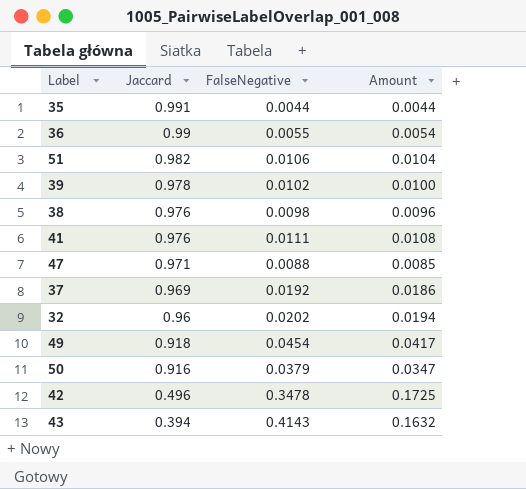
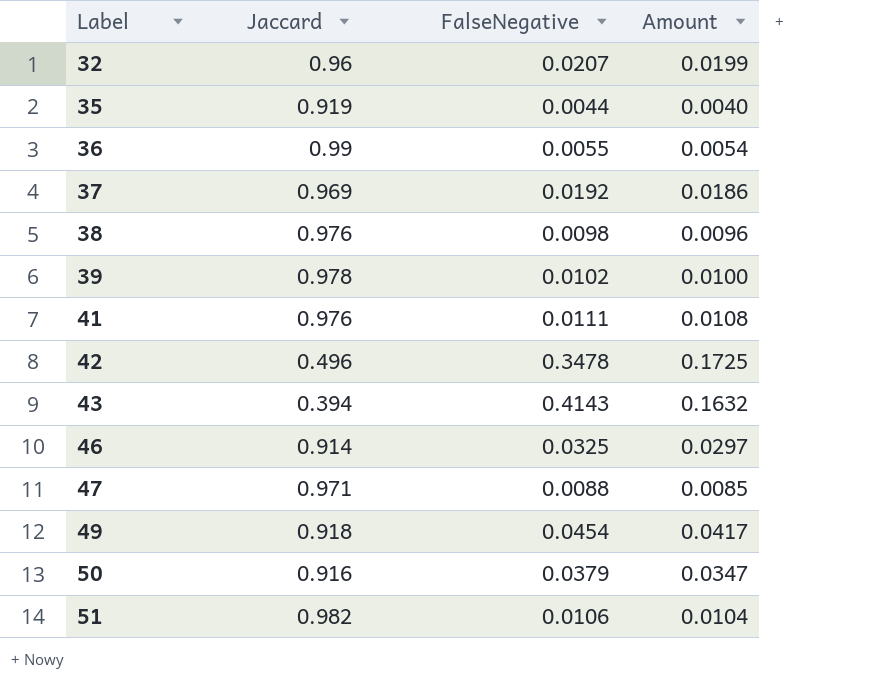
row order: Jaccard descending -> Label ascending
32 | FalseNegative: 0.0202 -> 0.0207
32 | Amount: 0.0194 -> 0.0199
35 | Jaccard: 0.991 -> 0.919
35 | Amount: 0.0044 -> 0.0040
row 46: none -> 0.914 | 0.0325 | 0.0297

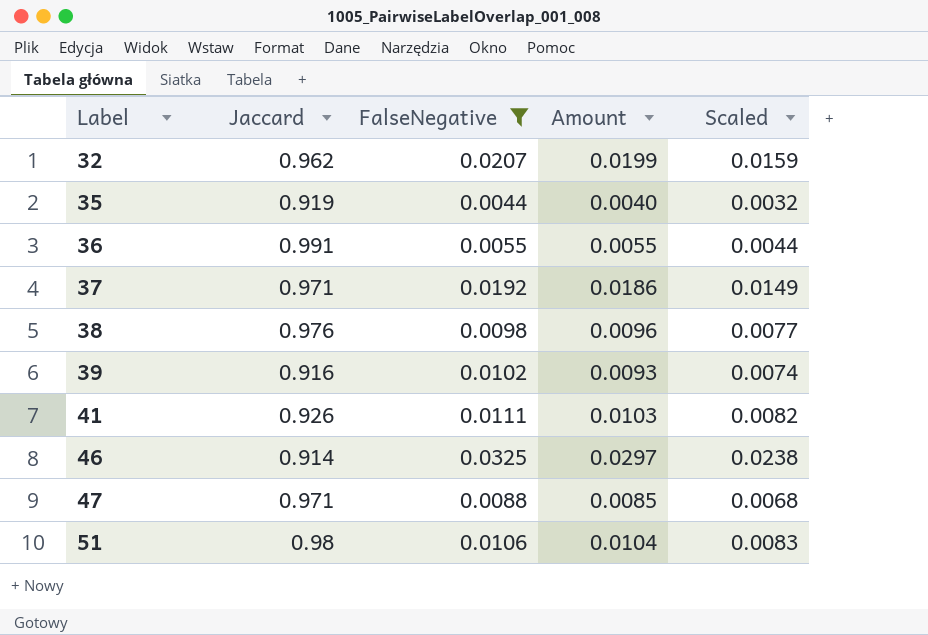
filter: none -> FalseNegative <= 0.0325
column Scaled | formula: none -> [Amount] * 0.8
32 | Jaccard: 0.96 -> 0.962
36 | Jaccard: 0.99 -> 0.991
36 | Amount: 0.0054 -> 0.0055
37 | Jaccard: 0.969 -> 0.971
39 | Jaccard: 0.978 -> 0.916
39 | Amount: 0.0100 -> 0.0093
41 | Jaccard: 0.976 -> 0.926
41 | Amount: 0.0108 -> 0.0103
51 | Jaccard: 0.982 -> 0.98

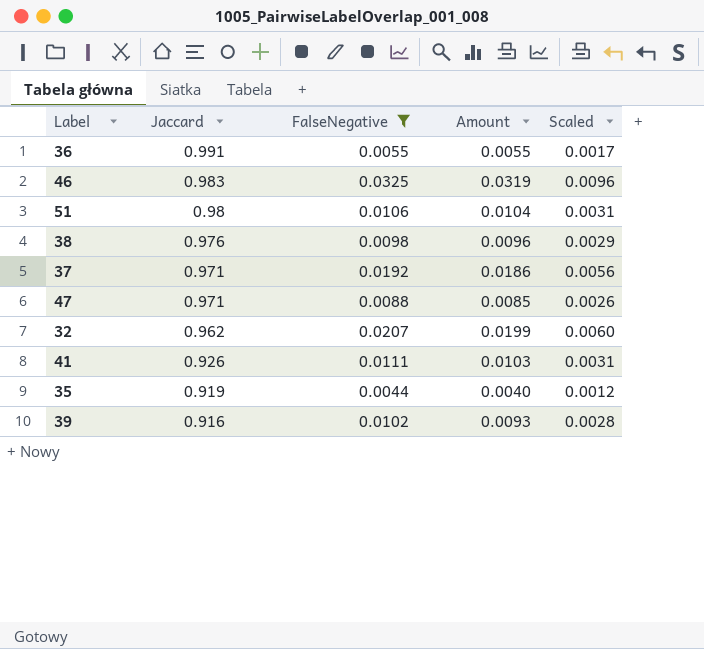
row order: Label ascending -> Jaccard descending
column Scaled | formula: [Amount] * 0.8 -> [Amount] * 0.3
46 | Jaccard: 0.914 -> 0.983
46 | Amount: 0.0297 -> 0.0319

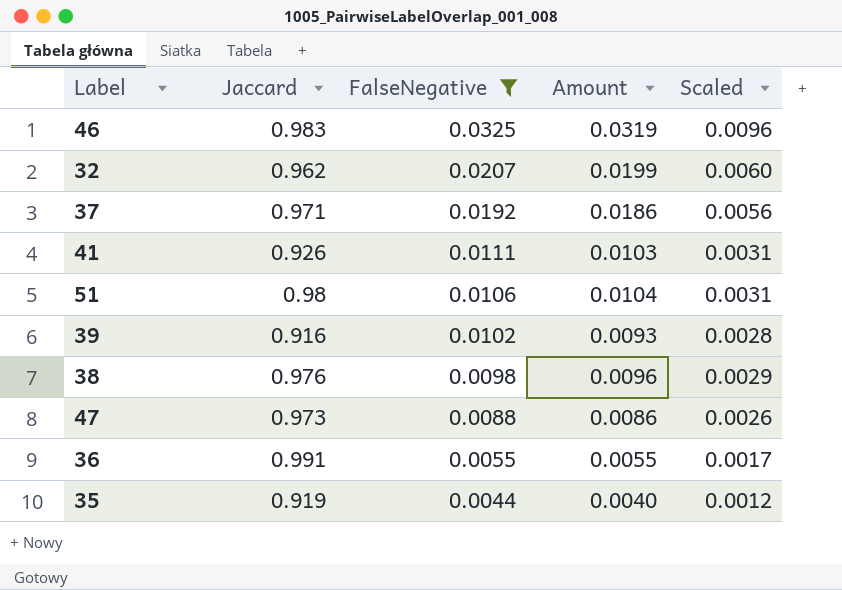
row order: Jaccard descending -> FalseNegative descending
47 | Jaccard: 0.971 -> 0.973
47 | Amount: 0.0085 -> 0.0086

